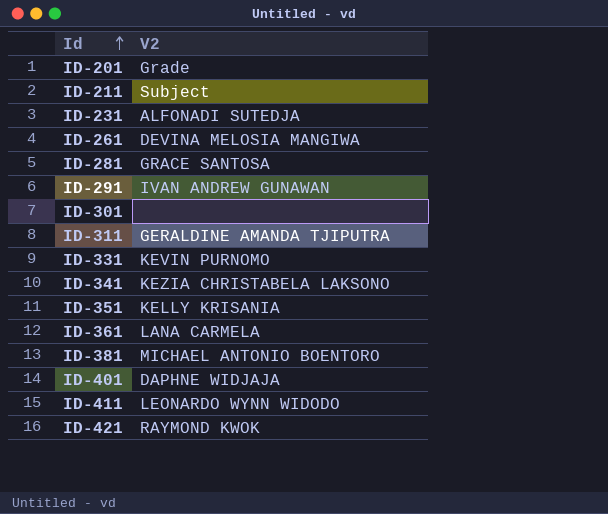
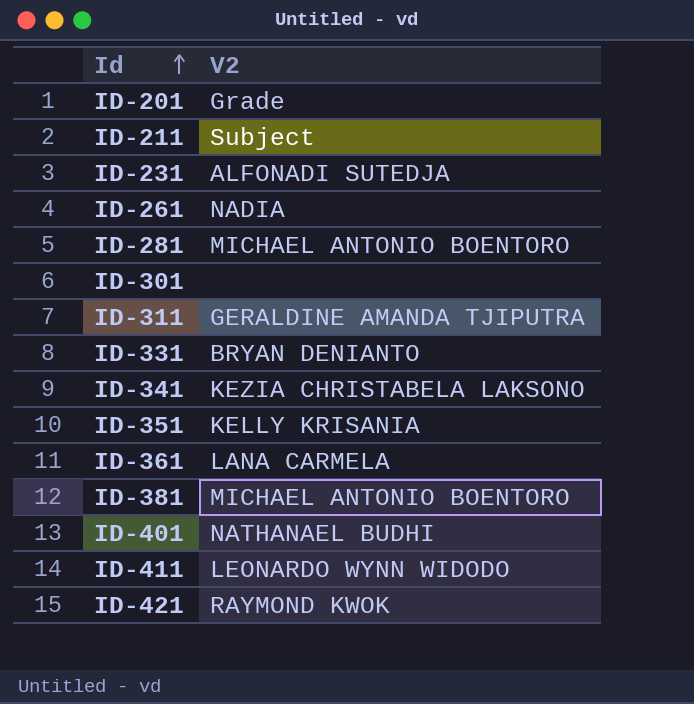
row ID-291: IVAN ANDREW GUNAWAN -> none
ID-261 | V2: DEVINA MELOSIA MANGIWA -> NADIA
ID-281 | V2: GRACE SANTOSA -> MICHAEL ANTONIO BOENTORO
ID-331 | V2: KEVIN PURNOMO -> BRYAN DENIANTO
ID-401 | V2: DAPHNE WIDJAJA -> NATHANAEL BUDHI

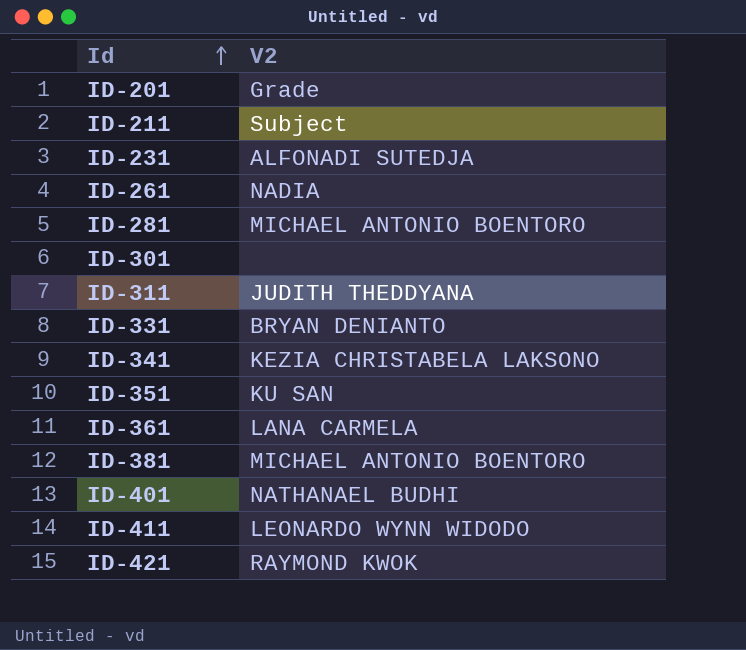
ID-311 | V2: GERALDINE AMANDA TJIPUTRA -> JUDITH THEDDYANA
ID-351 | V2: KELLY KRISANIA -> KU SAN

